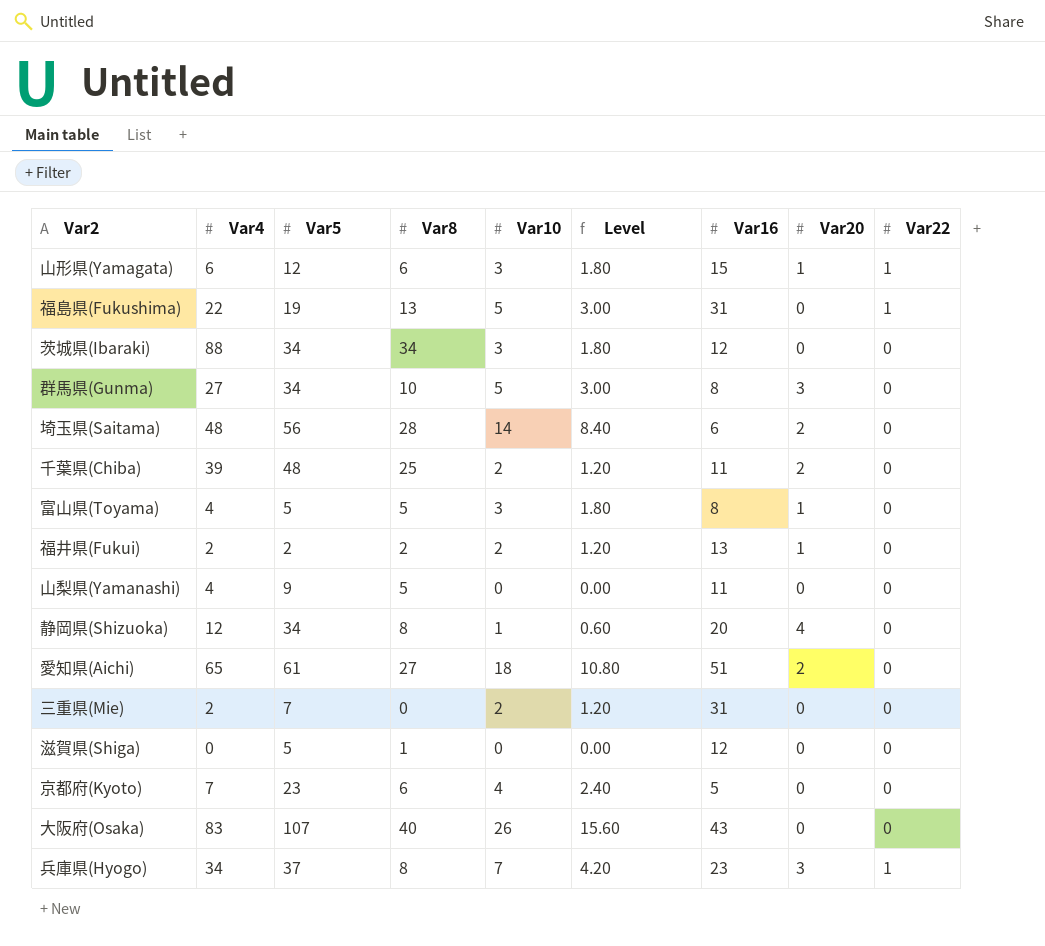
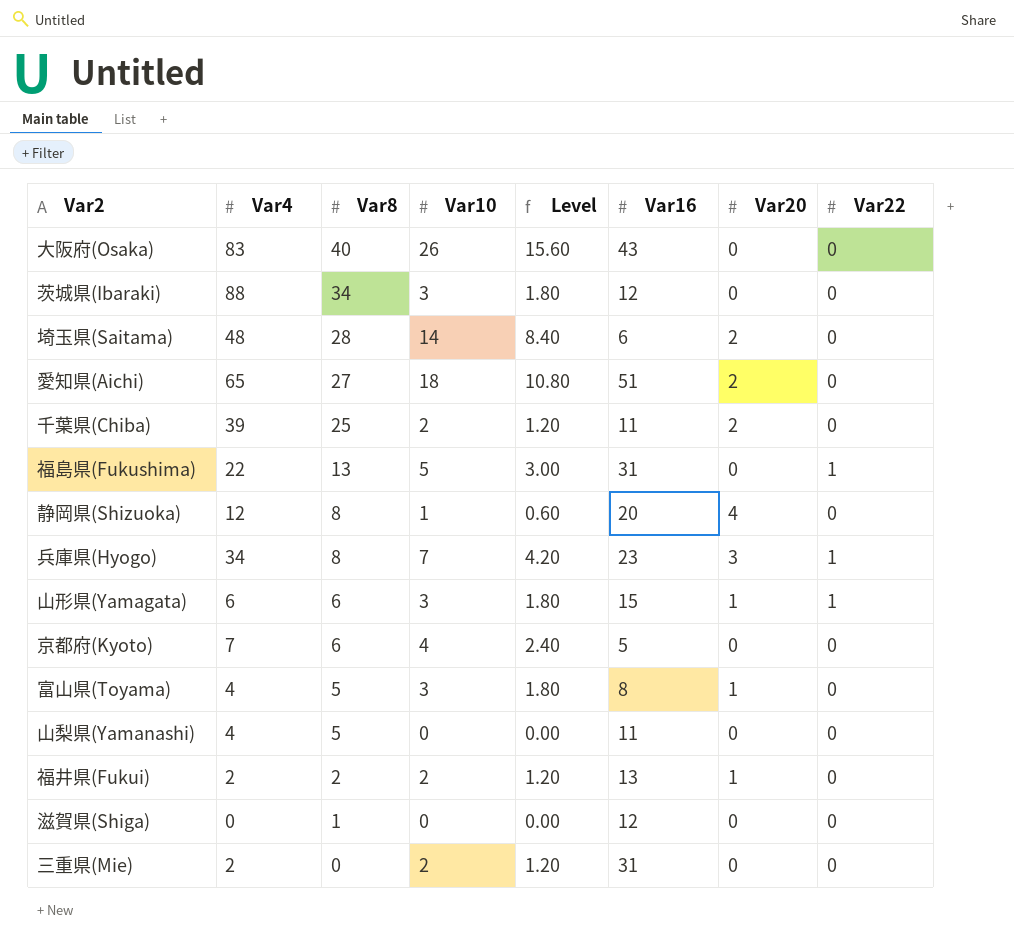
row order: none -> Var8 descending
column Var5 | position: 3 -> none
row 群馬県(Gunma): 27 | 34 | 10 | 5 | 3.00 | 8 | 3 | 0 -> none

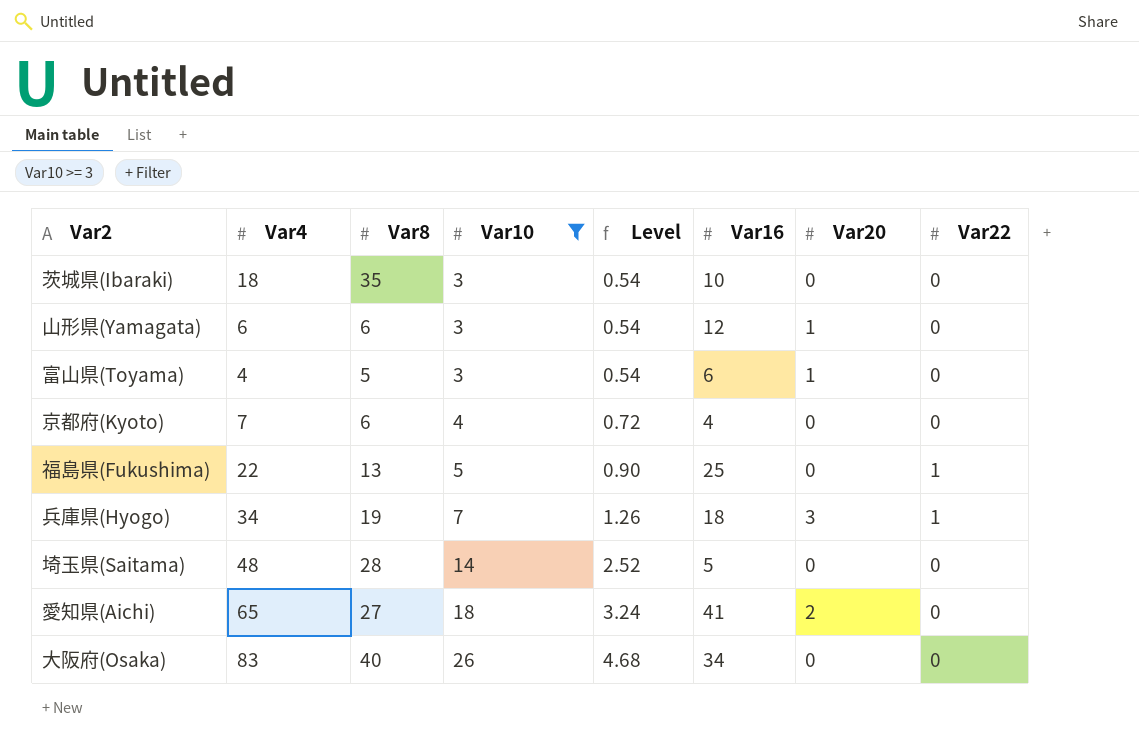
filter: none -> Var10 >= 3
row order: Var8 descending -> Var10 ascending
column Level | formula: [Var10] * 0.6 -> [Var10] * 0.18
茨城県(Ibaraki) | Var4: 88 -> 18
茨城県(Ibaraki) | Var8: 34 -> 35
茨城県(Ibaraki) | Var16: 12 -> 10
山形県(Yamagata) | Var16: 15 -> 12
山形県(Yamagata) | Var22: 1 -> 0
富山県(Toyama) | Var16: 8 -> 6
京都府(Kyoto) | Var16: 5 -> 4
福島県(Fukushima) | Var16: 31 -> 25
兵庫県(Hyogo) | Var8: 8 -> 19
兵庫県(Hyogo) | Var16: 23 -> 18
埼玉県(Saitama) | Var16: 6 -> 5
埼玉県(Saitama) | Var20: 2 -> 0
愛知県(Aichi) | Var16: 51 -> 41
大阪府(Osaka) | Var16: 43 -> 34

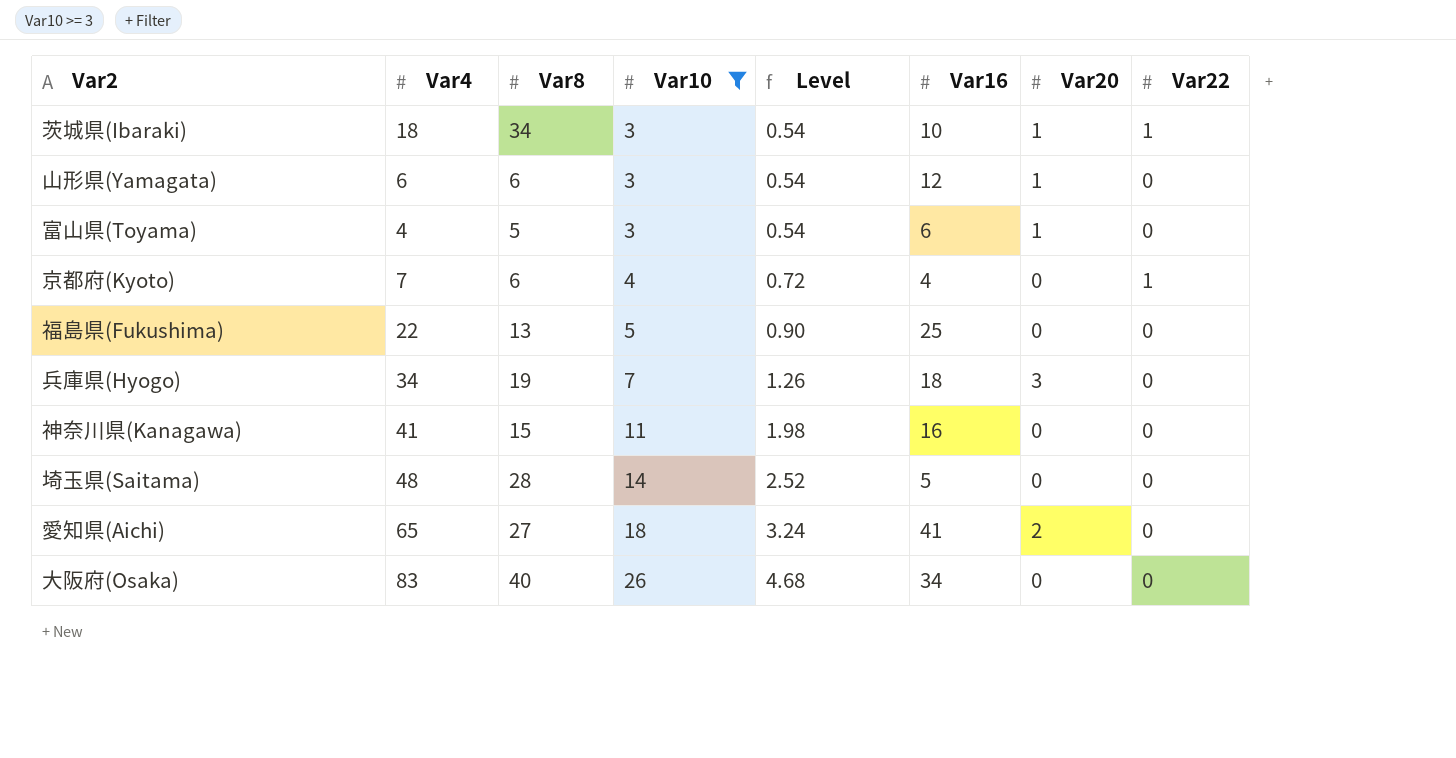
茨城県(Ibaraki) | Var8: 35 -> 34
茨城県(Ibaraki) | Var20: 0 -> 1
茨城県(Ibaraki) | Var22: 0 -> 1
京都府(Kyoto) | Var22: 0 -> 1
福島県(Fukushima) | Var22: 1 -> 0
兵庫県(Hyogo) | Var22: 1 -> 0
row 神奈川県(Kanagawa): none -> 41 | 15 | 11 | 1.98 | 16 | 0 | 0

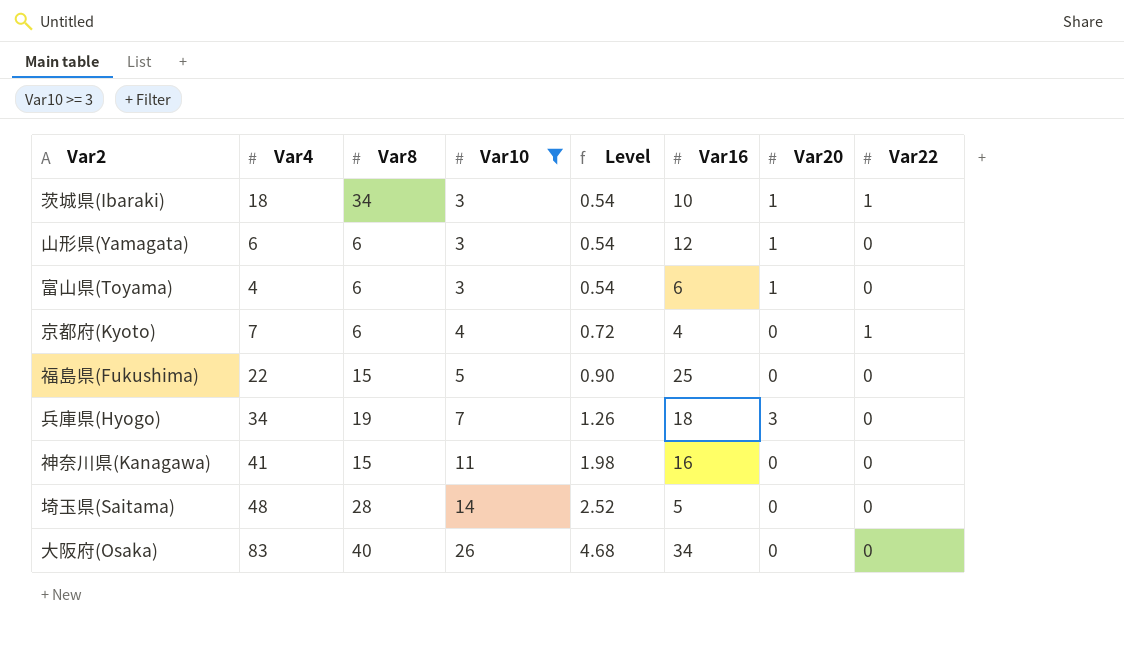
row 愛知県(Aichi): 65 | 27 | 18 | 3.24 | 41 | 2 | 0 -> none
富山県(Toyama) | Var8: 5 -> 6
福島県(Fukushima) | Var8: 13 -> 15

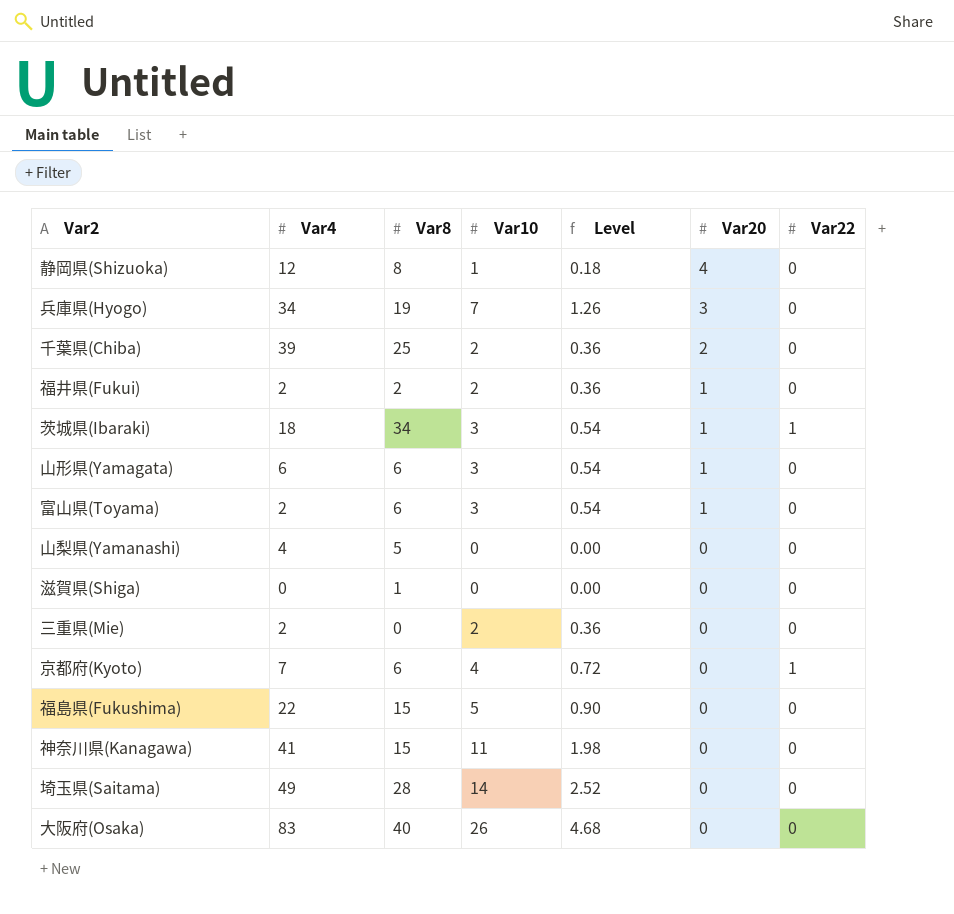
filter: Var10 >= 3 -> none
row order: Var10 ascending -> Var20 descending
column Var16 | position: 6 -> none
富山県(Toyama) | Var4: 4 -> 2
埼玉県(Saitama) | Var4: 48 -> 49

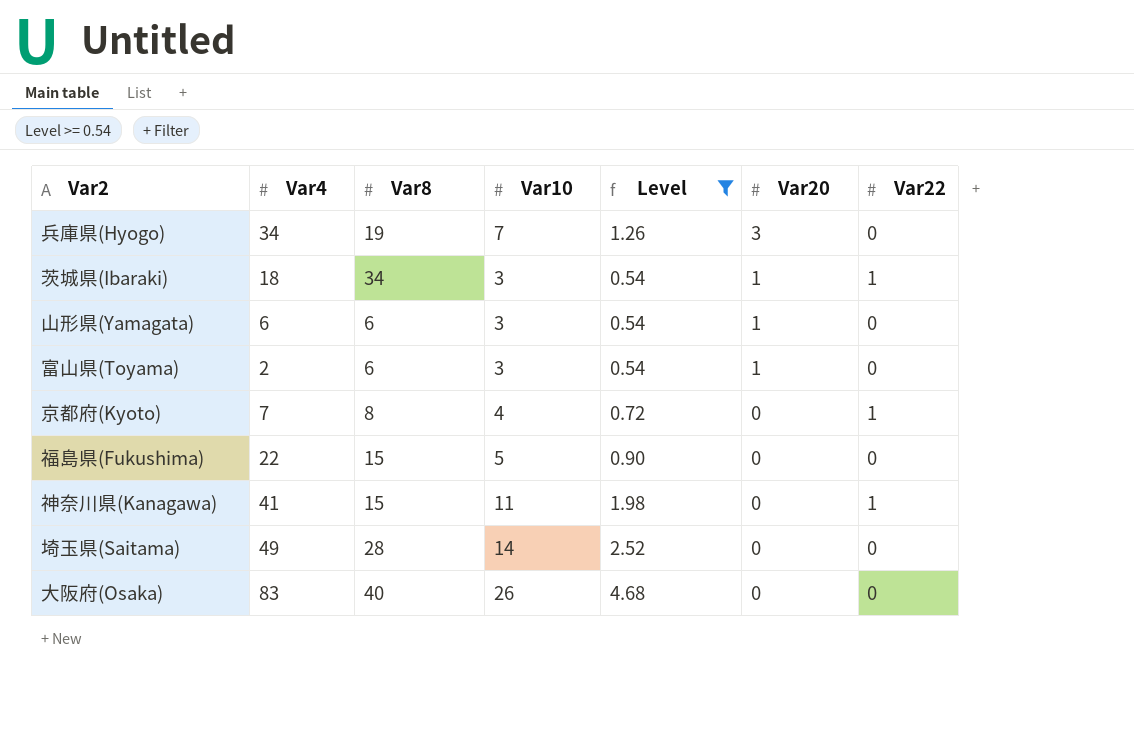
filter: none -> Level >= 0.54
京都府(Kyoto) | Var8: 6 -> 8
神奈川県(Kanagawa) | Var22: 0 -> 1

